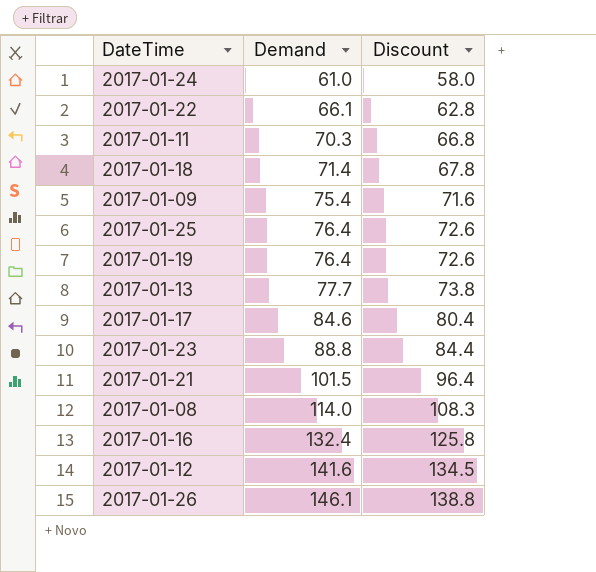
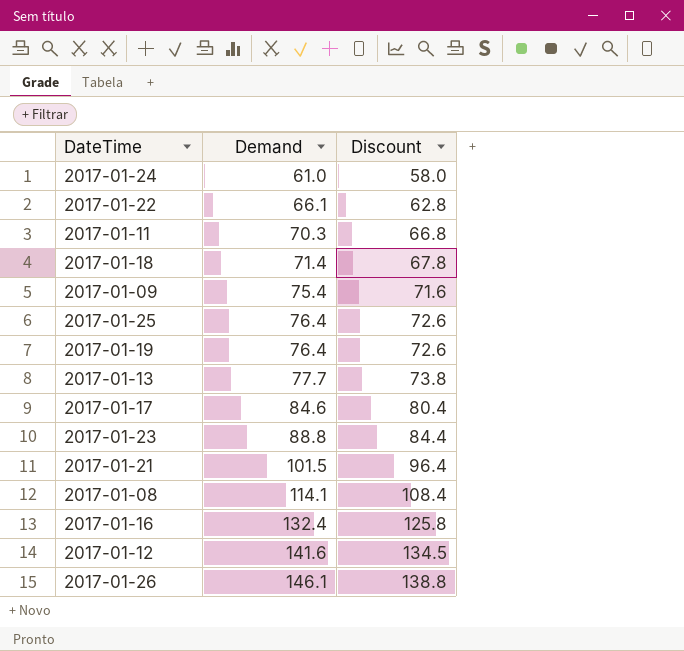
2017-01-08 | Demand: 114.0 -> 114.1
2017-01-08 | Discount: 108.3 -> 108.4

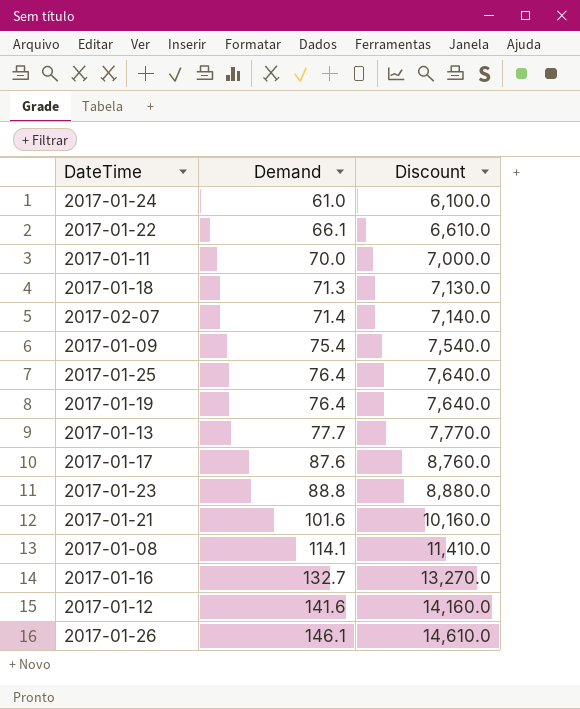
column Discount | formula: [Demand] * 0.95 -> [Demand] * 100
2017-01-11 | Demand: 70.3 -> 70.0
2017-01-18 | Demand: 71.4 -> 71.3
row 2017-02-07: none -> 71.4 | 7,140.0
2017-01-17 | Demand: 84.6 -> 87.6
2017-01-21 | Demand: 101.5 -> 101.6
2017-01-16 | Demand: 132.4 -> 132.7

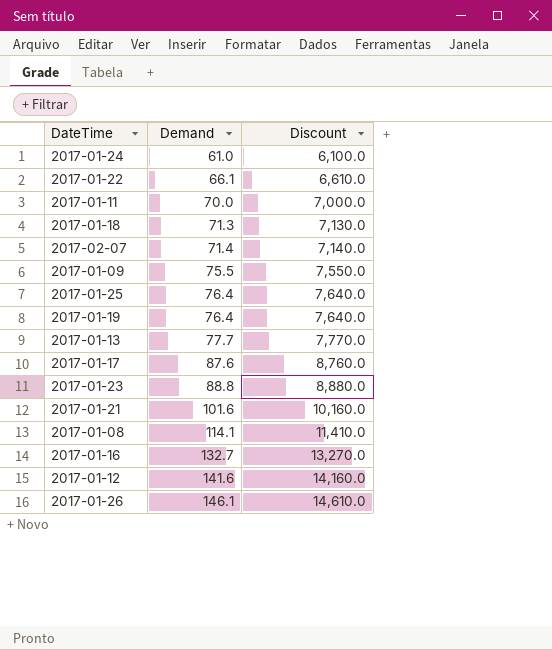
2017-01-09 | Demand: 75.4 -> 75.5
2017-01-09 | Discount: 7,540.0 -> 7,550.0

